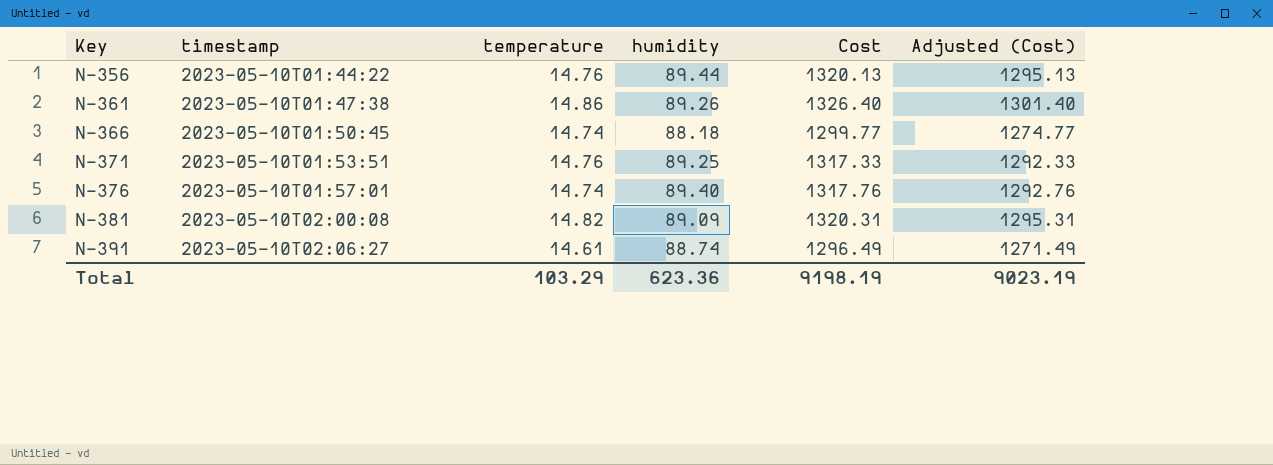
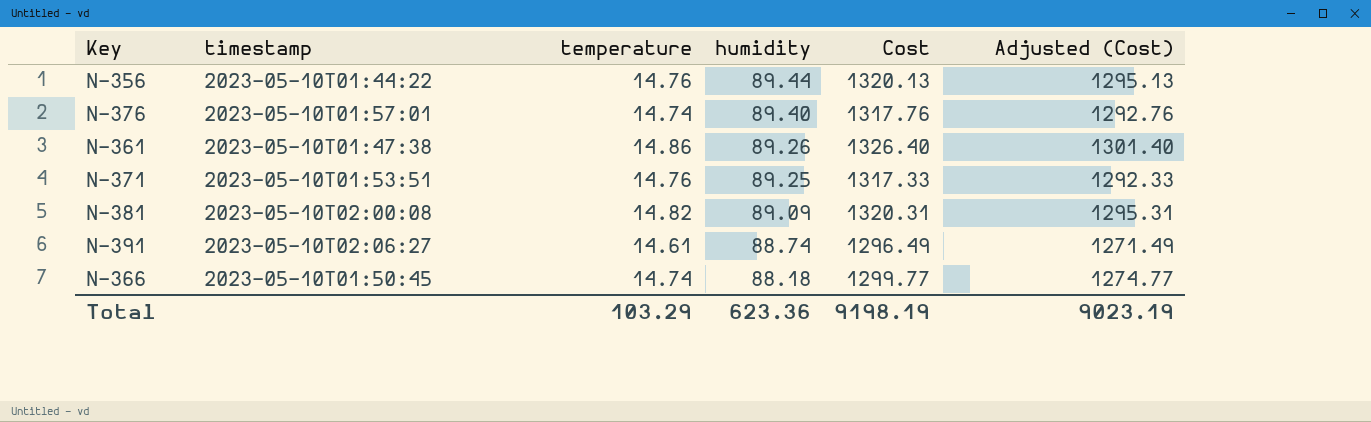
row order: Key ascending -> humidity descending

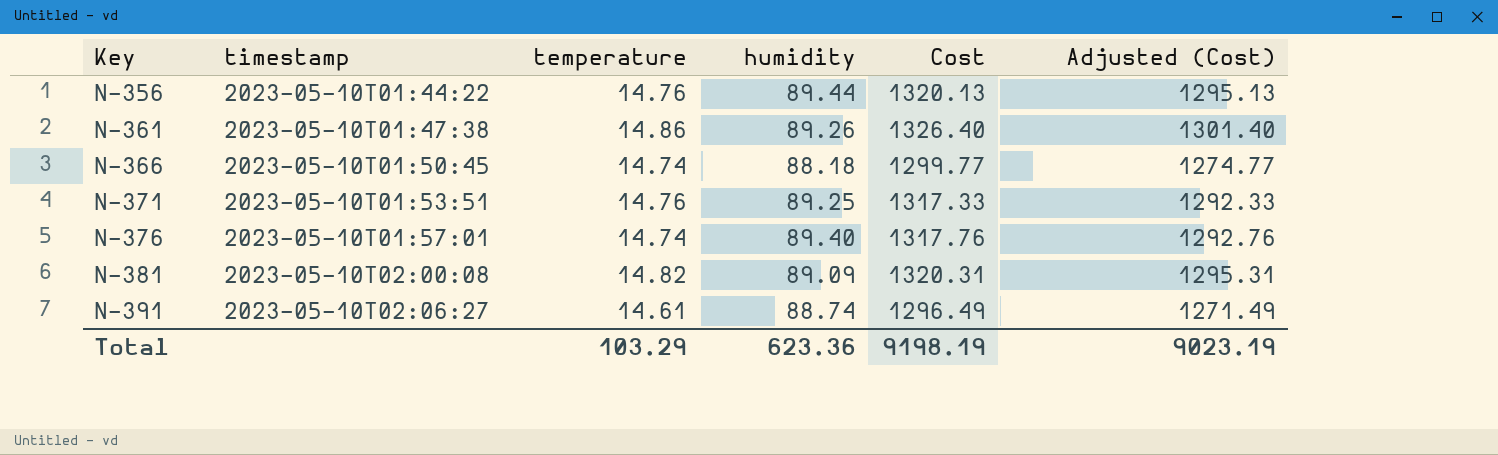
row order: humidity descending -> Key ascending

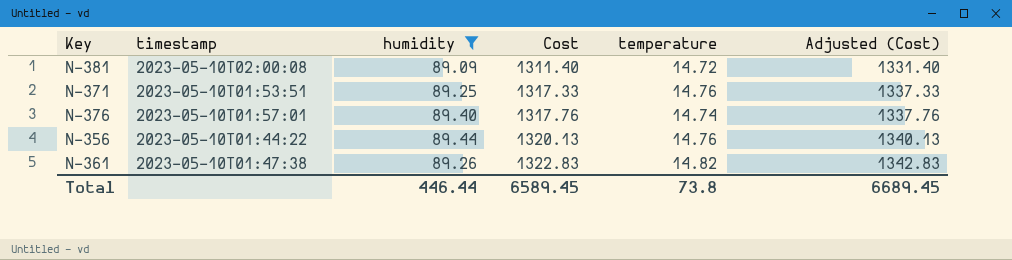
filter: none -> humidity >= 89.09
row order: Key ascending -> Cost ascending
column temperature | position: 3 -> 5
column Adjusted (Cost) | formula: [Cost] - 25 -> [Cost] + 20
N-381 | Cost: 1320.31 -> 1311.40
N-381 | temperature: 14.82 -> 14.72
N-361 | Cost: 1326.40 -> 1322.83
N-361 | temperature: 14.86 -> 14.82
Total | humidity: 623.36 -> 446.44
Total | Cost: 9198.19 -> 6589.45
Total | temperature: 103.29 -> 73.8
Total | Adjusted (Cost): 9023.19 -> 6689.45

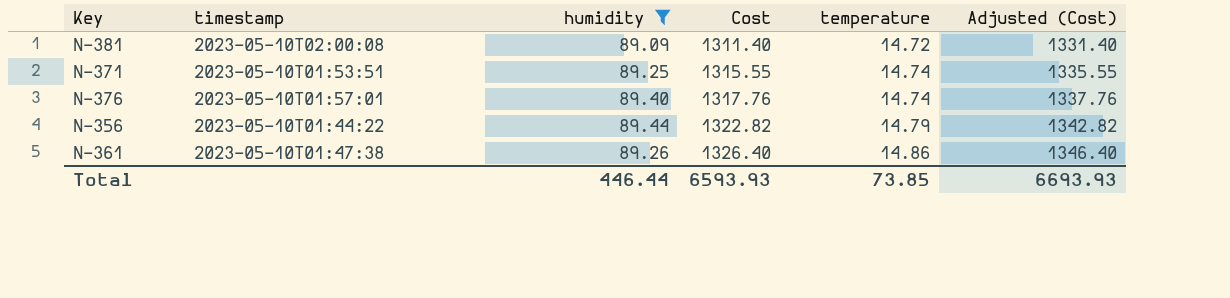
N-371 | Cost: 1317.33 -> 1315.55
N-371 | temperature: 14.76 -> 14.74
N-371 | Adjusted (Cost): 1337.33 -> 1335.55
N-356 | Cost: 1320.13 -> 1322.82
N-356 | temperature: 14.76 -> 14.79
N-356 | Adjusted (Cost): 1340.13 -> 1342.82
N-361 | Cost: 1322.83 -> 1326.40
N-361 | temperature: 14.82 -> 14.86
N-361 | Adjusted (Cost): 1342.83 -> 1346.40
Total | Cost: 6589.45 -> 6593.93
Total | temperature: 73.8 -> 73.85
Total | Adjusted (Cost): 6689.45 -> 6693.93

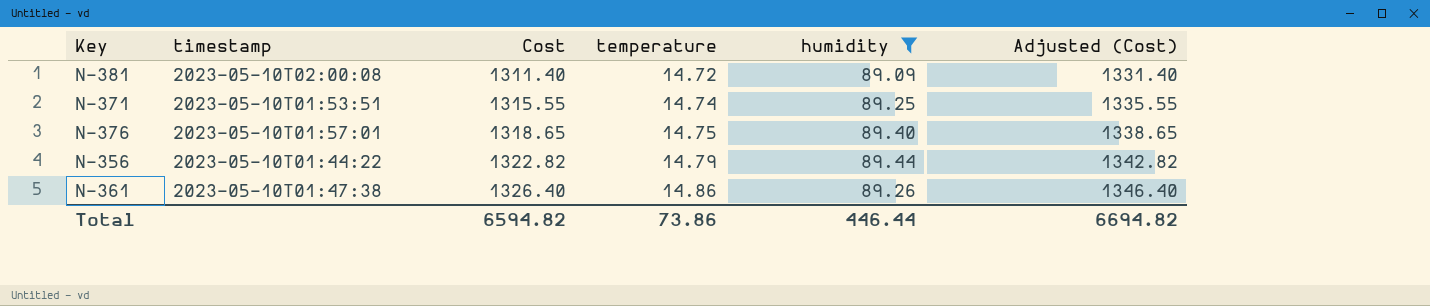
column humidity | position: 3 -> 5
N-376 | Cost: 1317.76 -> 1318.65
N-376 | temperature: 14.74 -> 14.75
N-376 | Adjusted (Cost): 1337.76 -> 1338.65
Total | Cost: 6593.93 -> 6594.82
Total | temperature: 73.85 -> 73.86
Total | Adjusted (Cost): 6693.93 -> 6694.82

